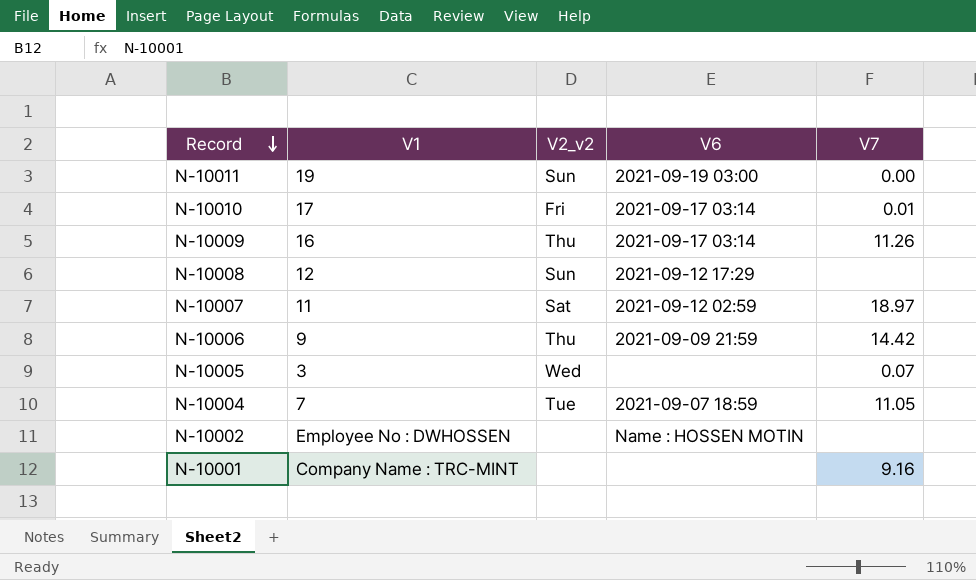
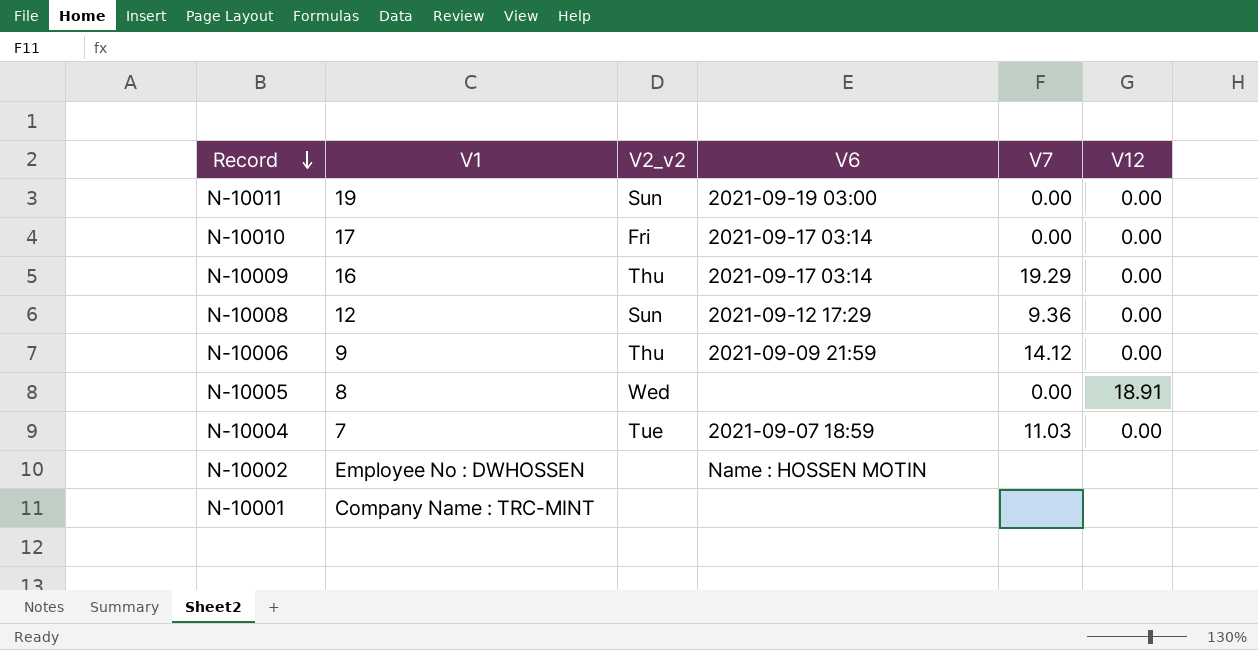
column V12 | position: none -> 6
row N-10007: 11 | Sat | 2021-09-12 02:59 | 18.97 -> none
N-10010 | V7: 0.01 -> 0.00
N-10009 | V7: 11.26 -> 19.29
N-10008 | V7: none -> 9.36
N-10006 | V7: 14.42 -> 14.12
N-10005 | V1: 3 -> 8
N-10005 | V7: 0.07 -> 0.00
N-10004 | V7: 11.05 -> 11.03
N-10001 | V7: 9.16 -> none

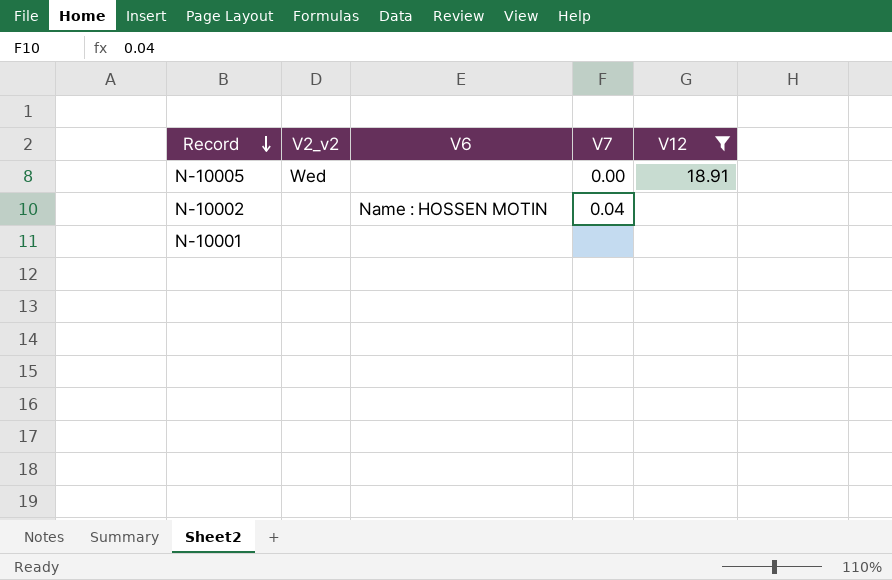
filter: none -> V12 != 0.00
column V1 | position: 2 -> none
N-10002 | V7: none -> 0.04

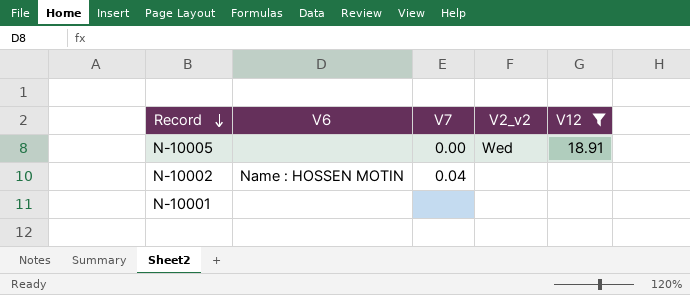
column V2_v2 | position: 2 -> 4

